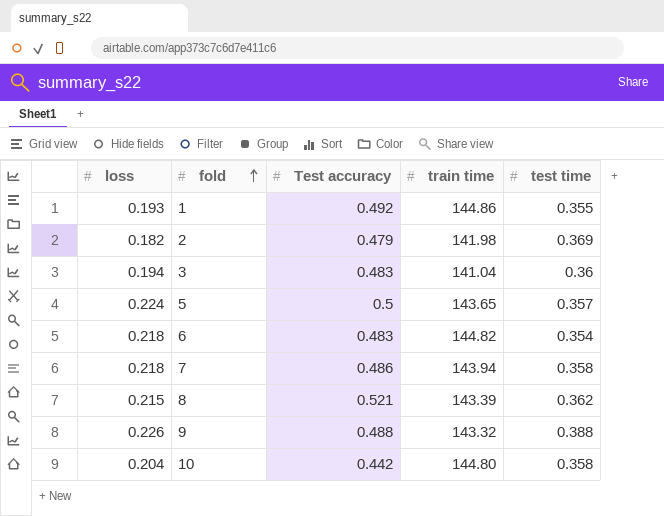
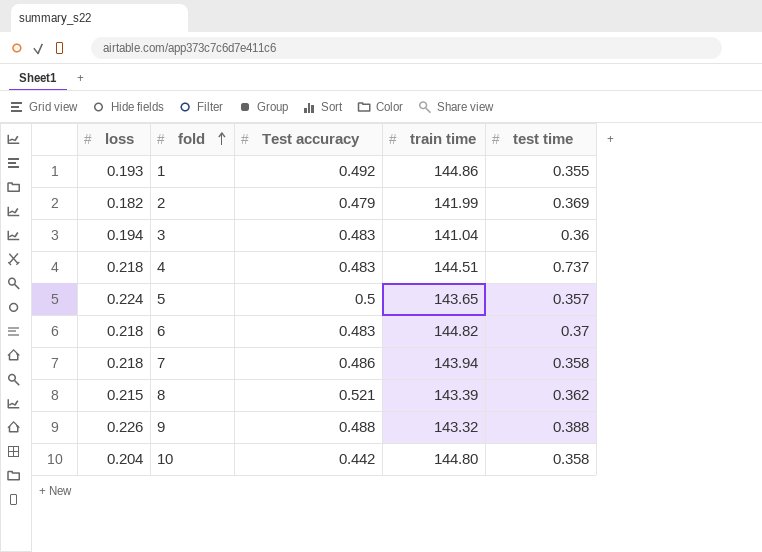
2 | train time: 141.98 -> 141.99
row 4: none -> 0.218 | 0.483 | 144.51 | 0.737
6 | test time: 0.354 -> 0.37

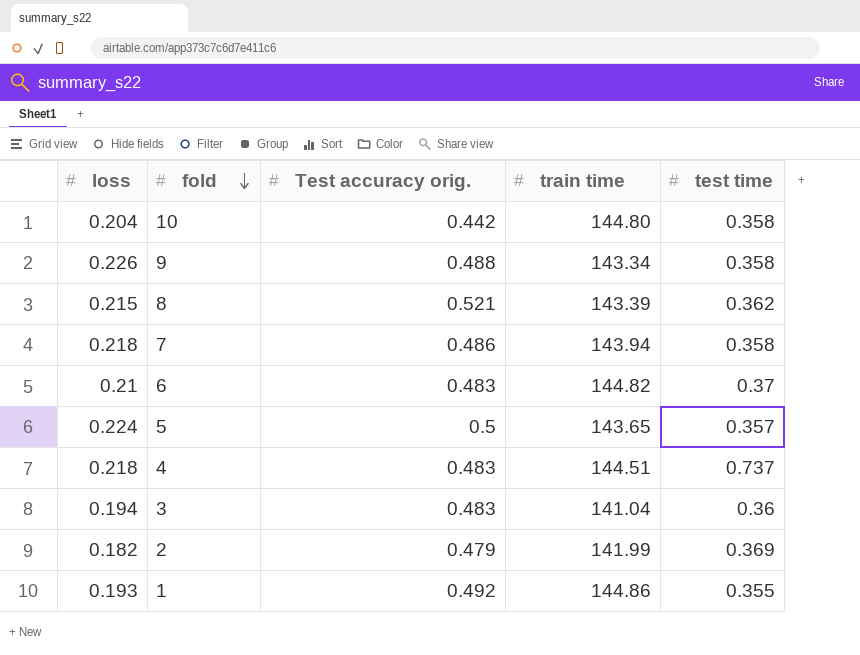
row order: fold ascending -> fold descending
column name: Test accuracy -> Test accuracy orig.
9 | train time: 143.32 -> 143.34
9 | test time: 0.388 -> 0.358
6 | loss: 0.218 -> 0.21

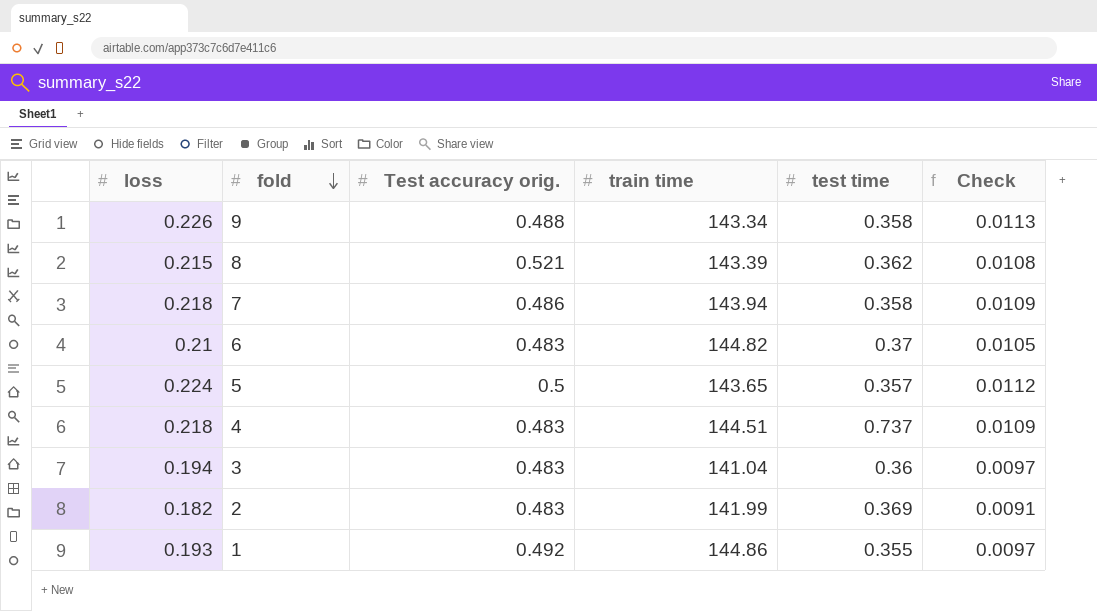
column Check | formula: none -> [loss] * 0.05
row 10: 0.204 | 0.442 | 144.80 | 0.358 -> none
2 | Test accuracy orig.: 0.479 -> 0.483

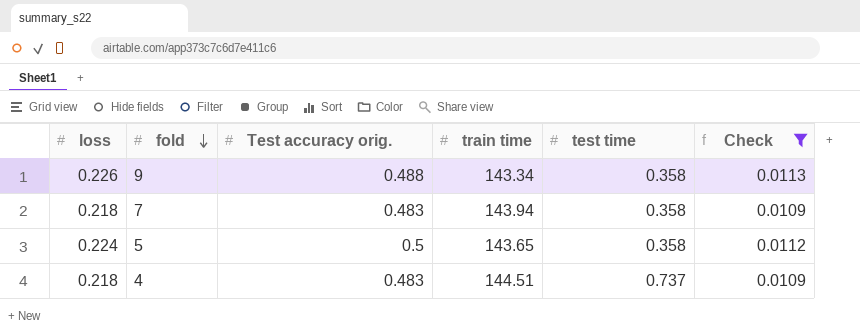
filter: none -> Check >= 0.0109
7 | Test accuracy orig.: 0.486 -> 0.483
5 | test time: 0.357 -> 0.358

